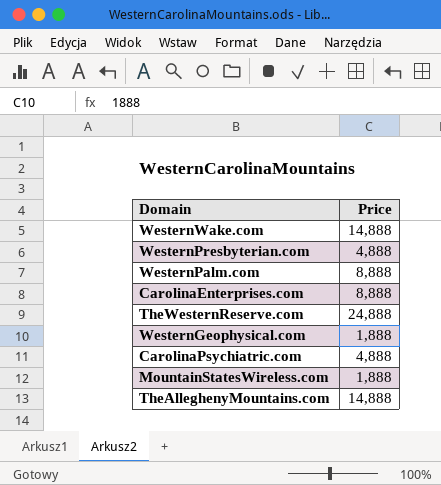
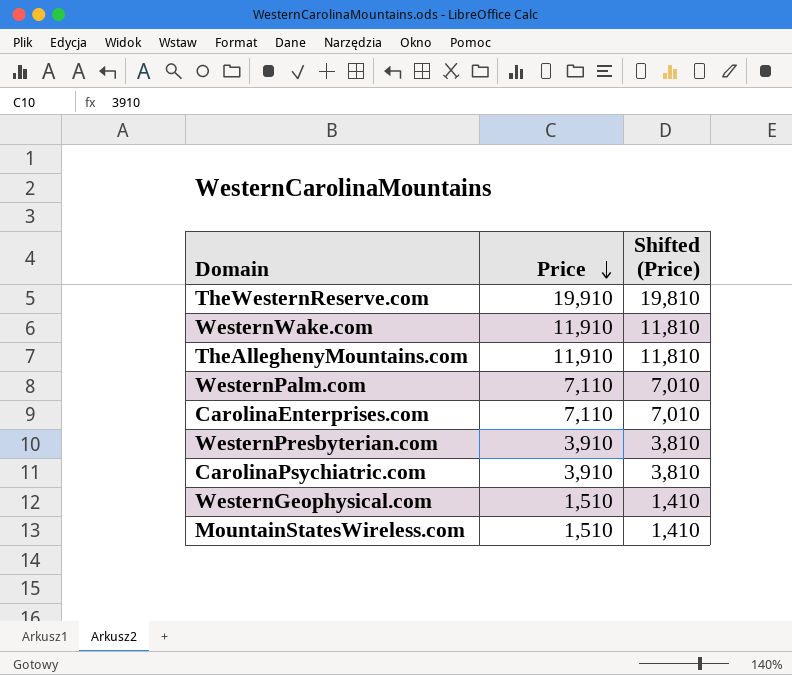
row order: none -> Price descending
column Shifted (Price) | formula: none -> [Price] - 100
TheWesternReserve.com | Price: 24,888 -> 19,910
WesternWake.com | Price: 14,888 -> 11,910
TheAlleghenyMountains.com | Price: 14,888 -> 11,910
WesternPalm.com | Price: 8,888 -> 7,110
CarolinaEnterprises.com | Price: 8,888 -> 7,110
WesternPresbyterian.com | Price: 4,888 -> 3,910
CarolinaPsychiatric.com | Price: 4,888 -> 3,910
WesternGeophysical.com | Price: 1,888 -> 1,510
MountainStatesWireless.com | Price: 1,888 -> 1,510

